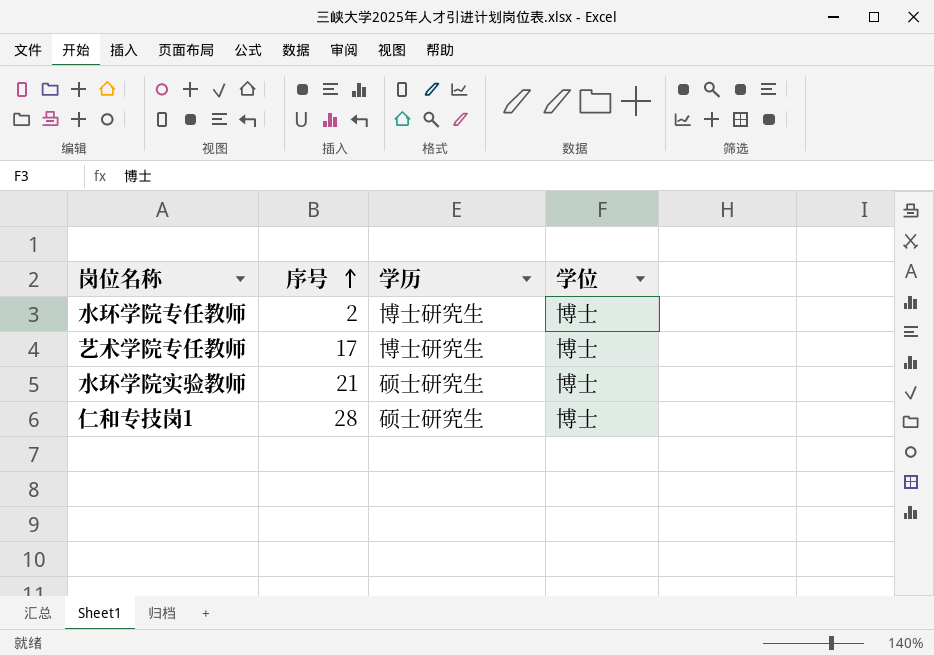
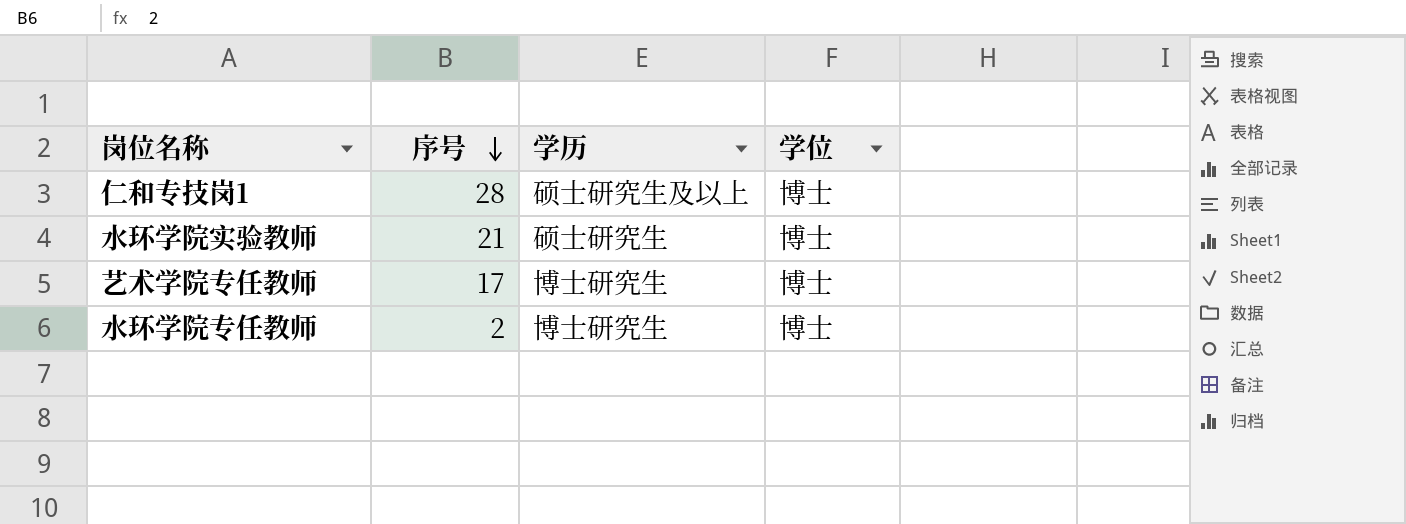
row order: 序号 ascending -> 序号 descending
仁和专技岗1 | 学历: 硕士研究生 -> 硕士研究生及以上

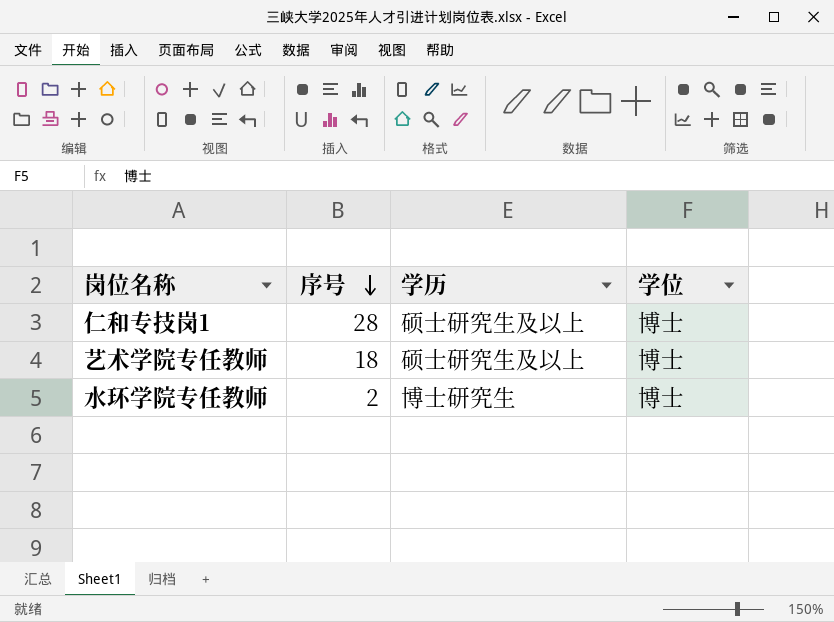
row 水环学院实验教师: 21 | 硕士研究生 | 博士 -> none
艺术学院专任教师 | 序号: 17 -> 18
艺术学院专任教师 | 学历: 博士研究生 -> 硕士研究生及以上

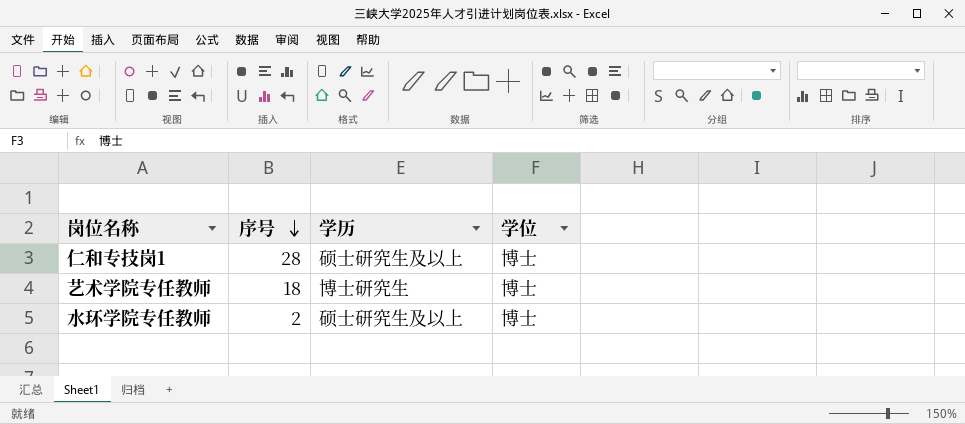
艺术学院专任教师 | 学历: 硕士研究生及以上 -> 博士研究生
水环学院专任教师 | 学历: 博士研究生 -> 硕士研究生及以上

